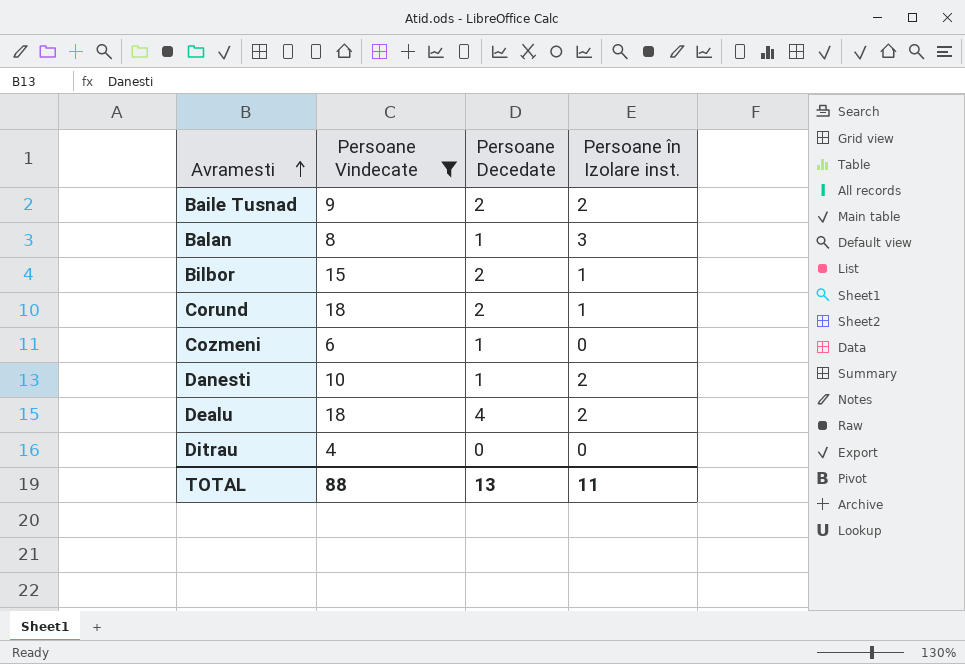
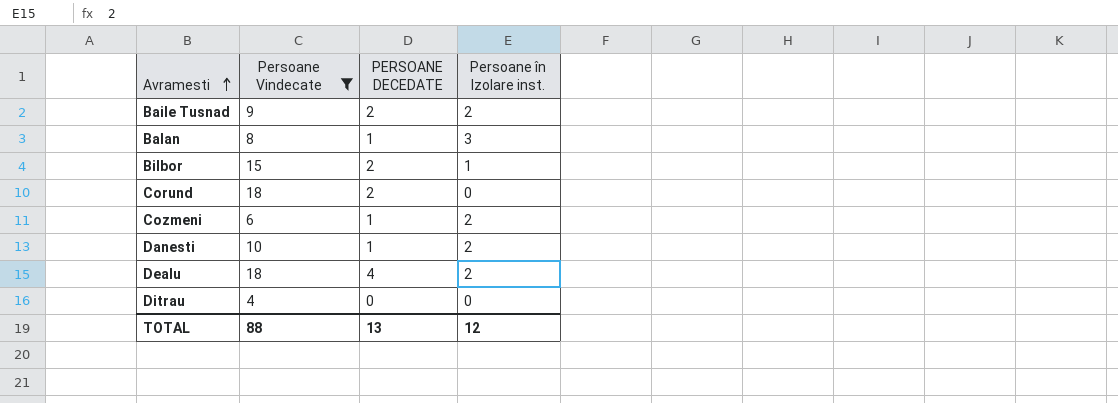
column name: Persoane Decedate -> PERSOANE DECEDATE
Corund | Persoane în Izolare inst.: 1 -> 0
Cozmeni | Persoane în Izolare inst.: 0 -> 2
TOTAL | Persoane în Izolare inst.: 11 -> 12

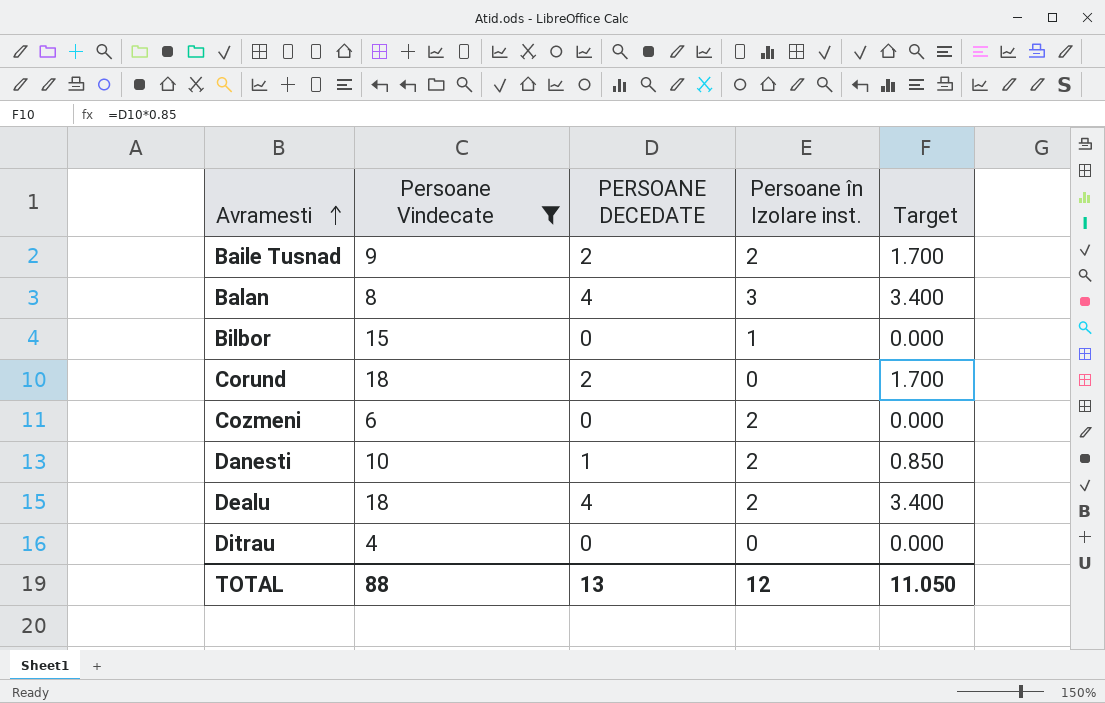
column Target | formula: none -> [PERSOANE DECEDATE] * 0.85
Balan | PERSOANE DECEDATE: 1 -> 4
Bilbor | PERSOANE DECEDATE: 2 -> 0
Cozmeni | PERSOANE DECEDATE: 1 -> 0

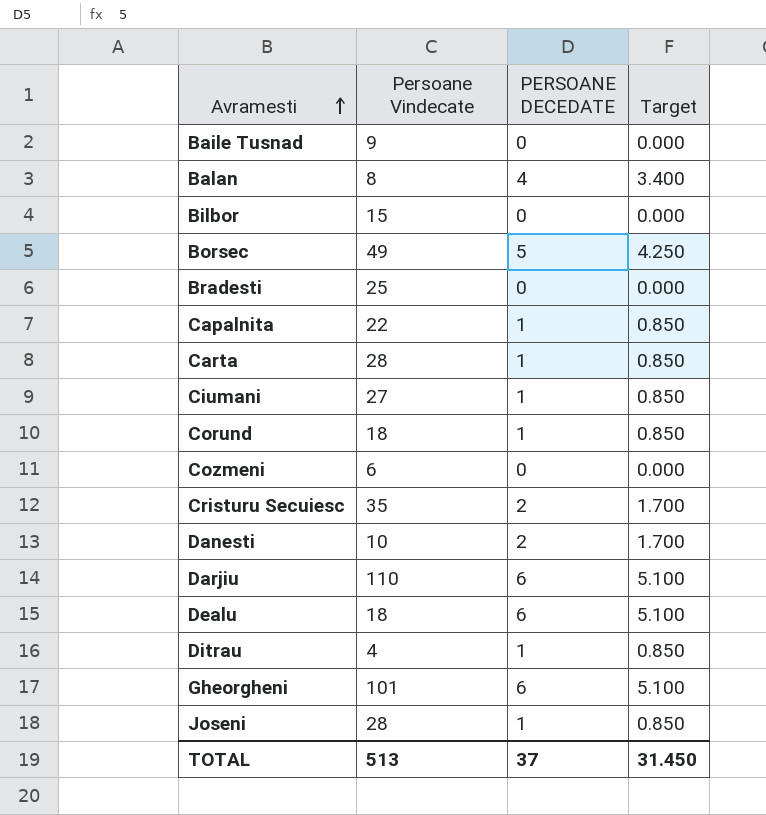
filter: Persoane Vindecate <= 18 -> none
column Persoane în Izolare inst. | position: 4 -> none
Baile Tusnad | PERSOANE DECEDATE: 2 -> 0
Baile Tusnad | Target: 1.700 -> 0.000
Corund | PERSOANE DECEDATE: 2 -> 1
Corund | Target: 1.700 -> 0.850
Danesti | PERSOANE DECEDATE: 1 -> 2
Danesti | Target: 0.850 -> 1.700
Dealu | PERSOANE DECEDATE: 4 -> 6
Dealu | Target: 3.400 -> 5.100
Ditrau | PERSOANE DECEDATE: 0 -> 1
Ditrau | Target: 0.000 -> 0.850
TOTAL | Persoane Vindecate: 88 -> 513
TOTAL | PERSOANE DECEDATE: 13 -> 37
TOTAL | Target: 11.050 -> 31.450

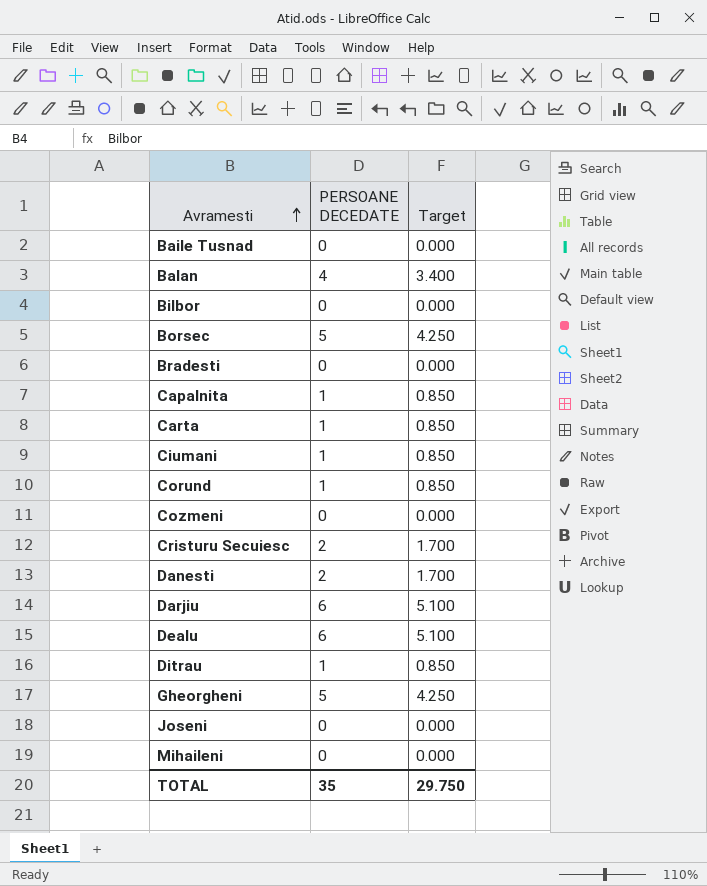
column Persoane Vindecate | position: 2 -> none
Gheorgheni | PERSOANE DECEDATE: 6 -> 5
Gheorgheni | Target: 5.100 -> 4.250
Joseni | PERSOANE DECEDATE: 1 -> 0
Joseni | Target: 0.850 -> 0.000
row Mihaileni: none -> 0 | 0.000
TOTAL | PERSOANE DECEDATE: 37 -> 35
TOTAL | Target: 31.450 -> 29.750

